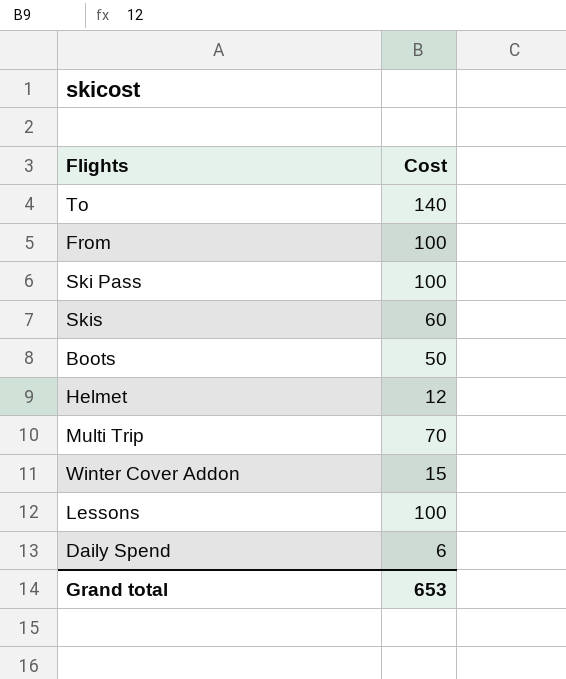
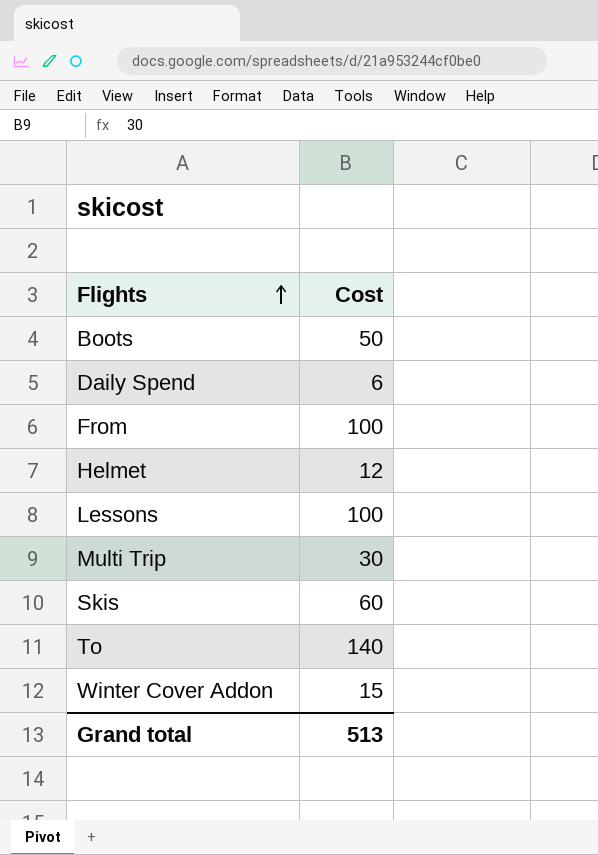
row order: none -> Flights ascending
row Ski Pass: 100 -> none
Multi Trip | Cost: 70 -> 30
Grand total | Cost: 653 -> 513

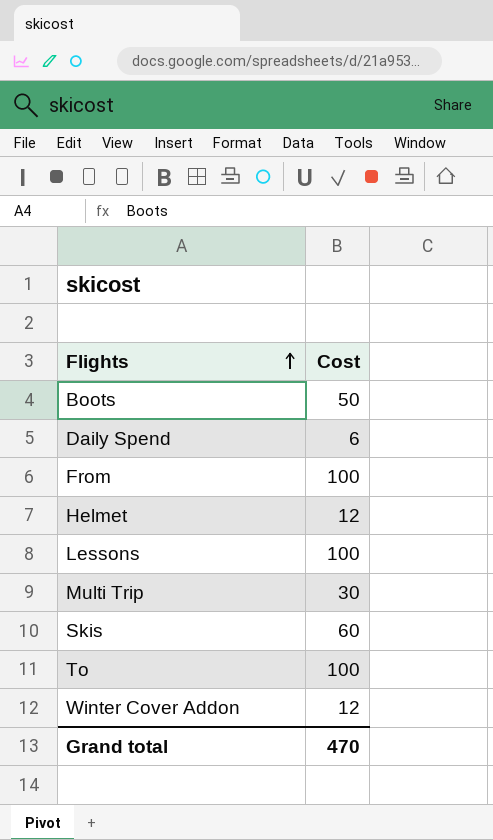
To | Cost: 140 -> 100
Winter Cover Addon | Cost: 15 -> 12
Grand total | Cost: 513 -> 470

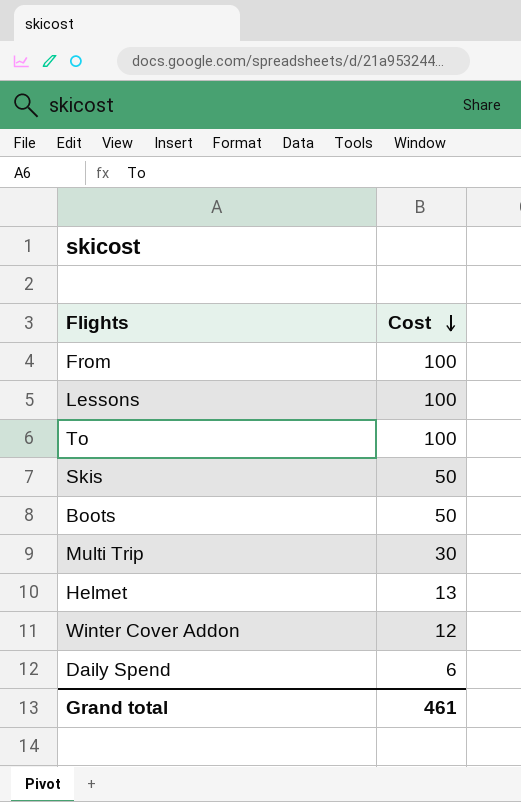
row order: Flights ascending -> Cost descending
Skis | Cost: 60 -> 50
Helmet | Cost: 12 -> 13
Grand total | Cost: 470 -> 461

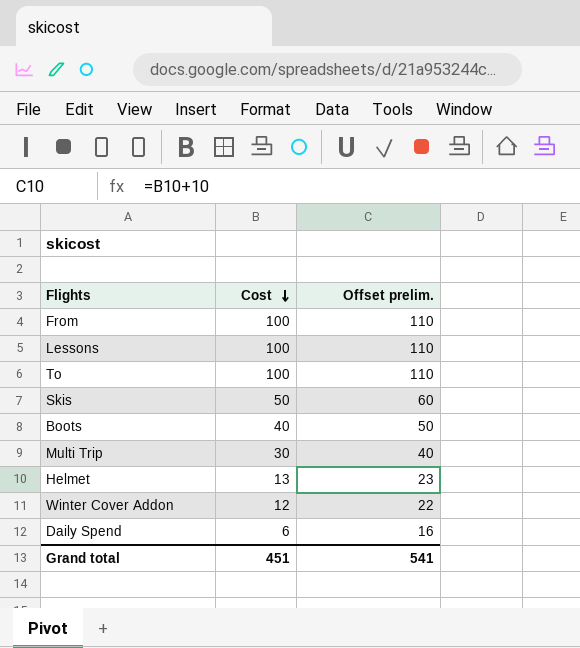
column Offset prelim. | formula: none -> [Cost] + 10
Boots | Cost: 50 -> 40
Grand total | Cost: 461 -> 451

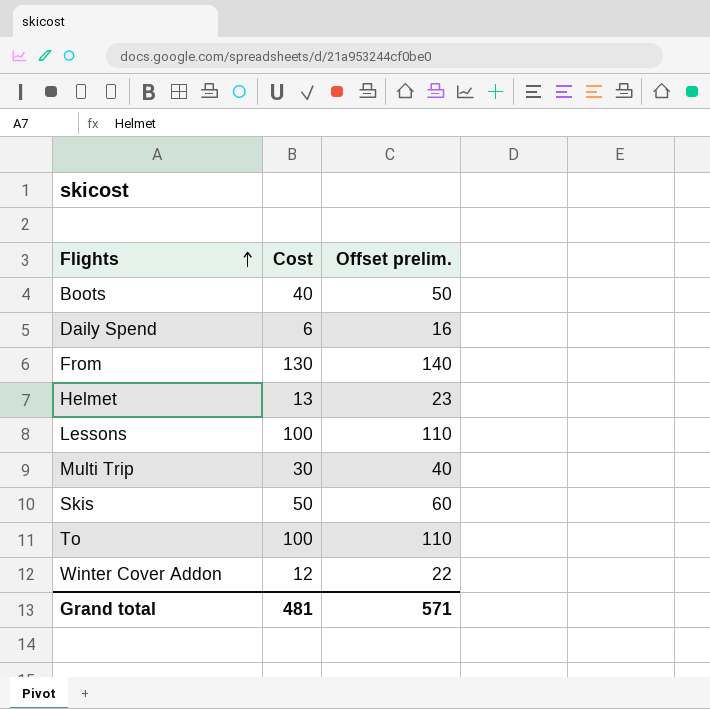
row order: Cost descending -> Flights ascending
From | Cost: 100 -> 130
From | Offset prelim.: 110 -> 140
Grand total | Cost: 451 -> 481
Grand total | Offset prelim.: 541 -> 571

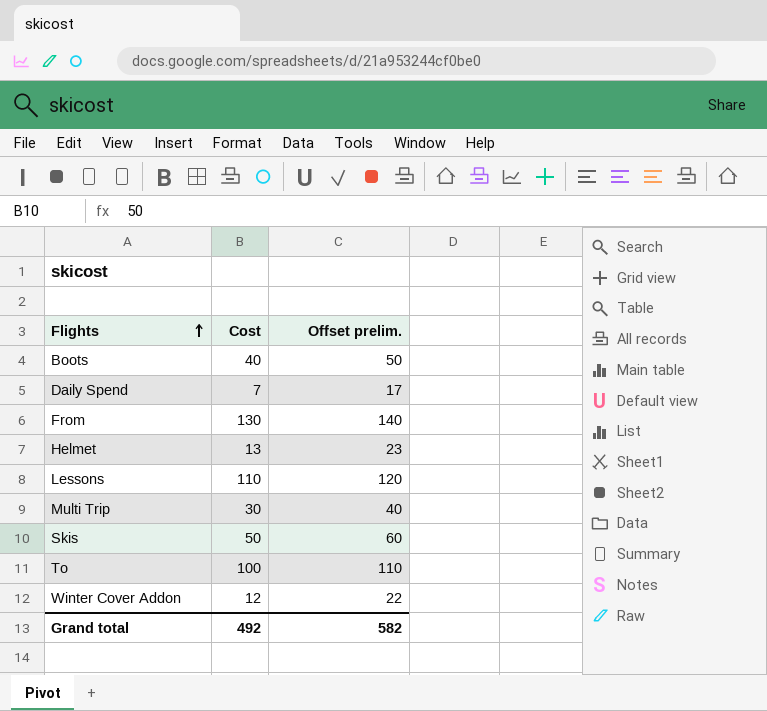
Daily Spend | Cost: 6 -> 7
Daily Spend | Offset prelim.: 16 -> 17
Lessons | Cost: 100 -> 110
Lessons | Offset prelim.: 110 -> 120
Grand total | Cost: 481 -> 492
Grand total | Offset prelim.: 571 -> 582

